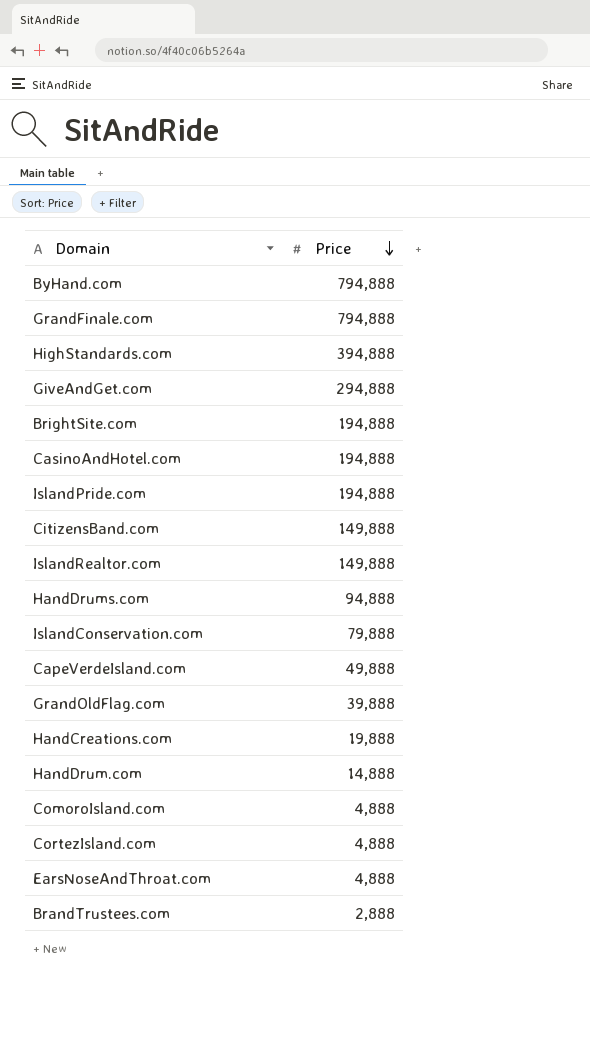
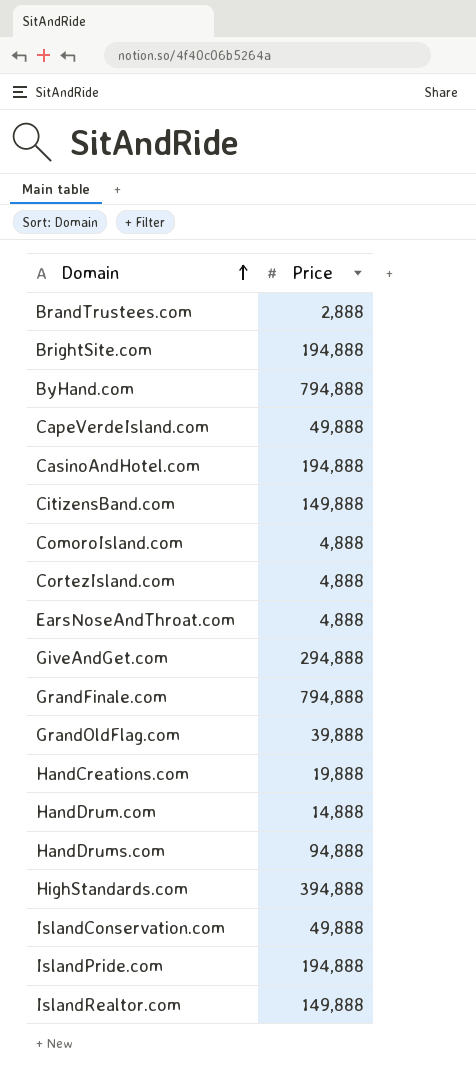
row order: Price descending -> Domain ascending
IslandConservation.com | Price: 79,888 -> 49,888

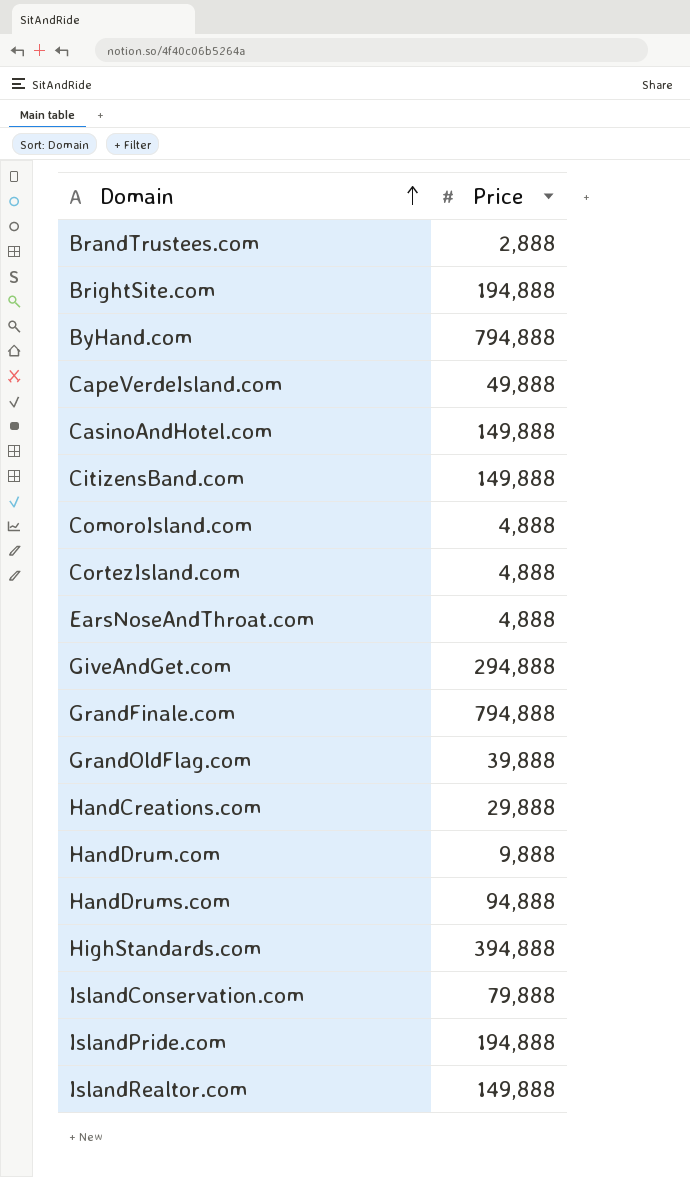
CasinoAndHotel.com | Price: 194,888 -> 149,888
HandCreations.com | Price: 19,888 -> 29,888
HandDrum.com | Price: 14,888 -> 9,888
IslandConservation.com | Price: 49,888 -> 79,888

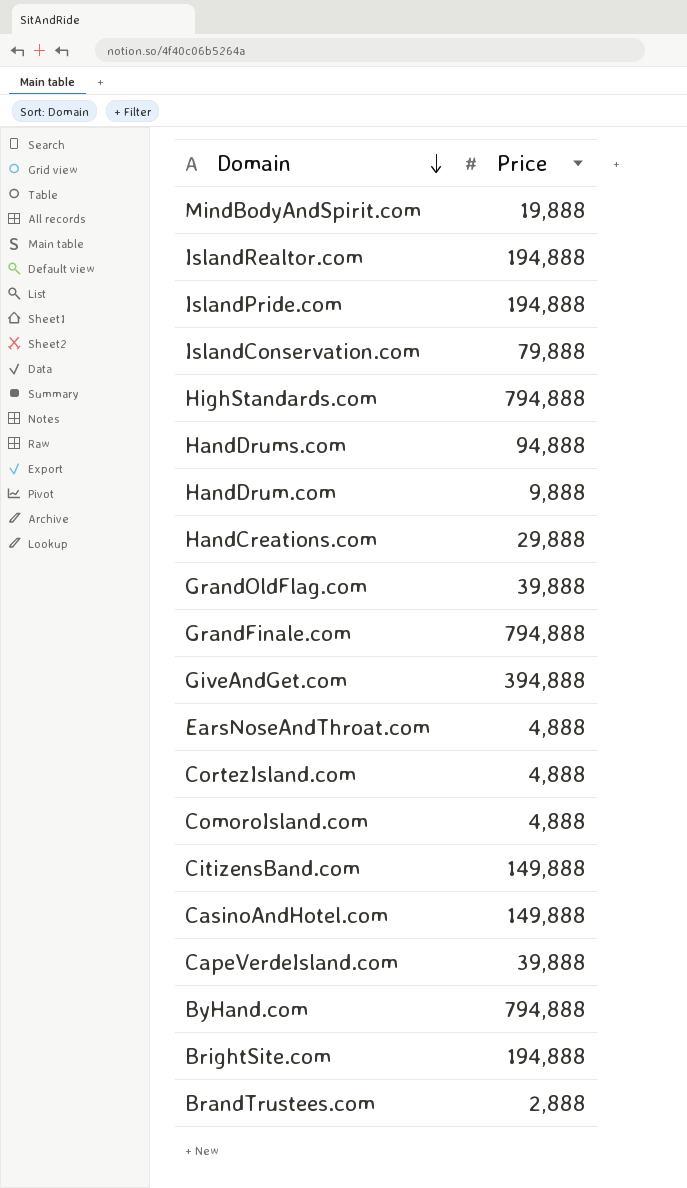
row order: Domain ascending -> Domain descending
row MindBodyAndSpirit.com: none -> 19,888
IslandRealtor.com | Price: 149,888 -> 194,888
HighStandards.com | Price: 394,888 -> 794,888
GiveAndGet.com | Price: 294,888 -> 394,888
CapeVerdeIsland.com | Price: 49,888 -> 39,888

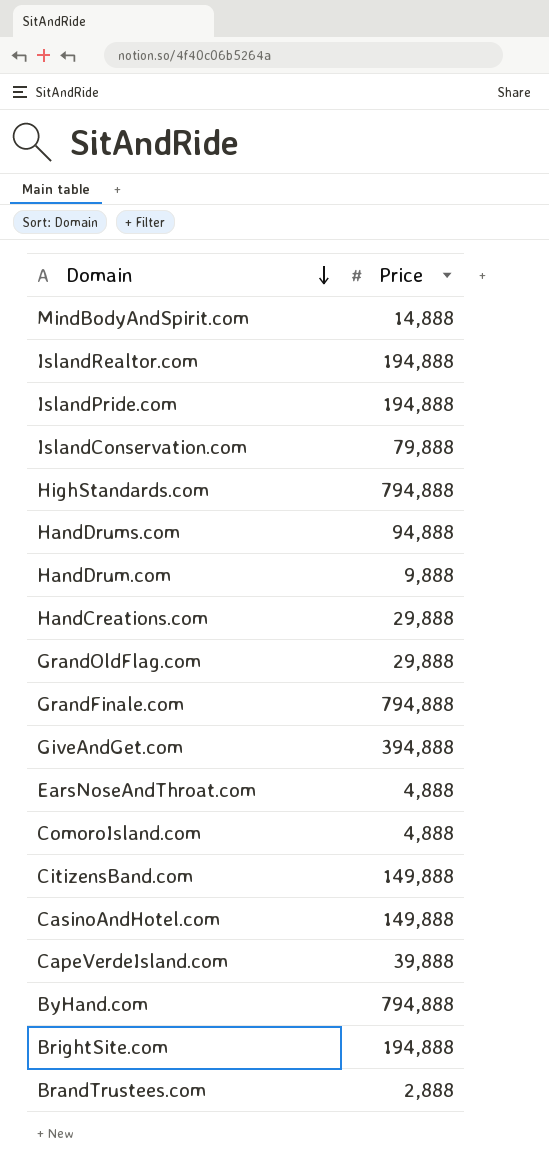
row CortezIsland.com: 4,888 -> none
MindBodyAndSpirit.com | Price: 19,888 -> 14,888
GrandOldFlag.com | Price: 39,888 -> 29,888

